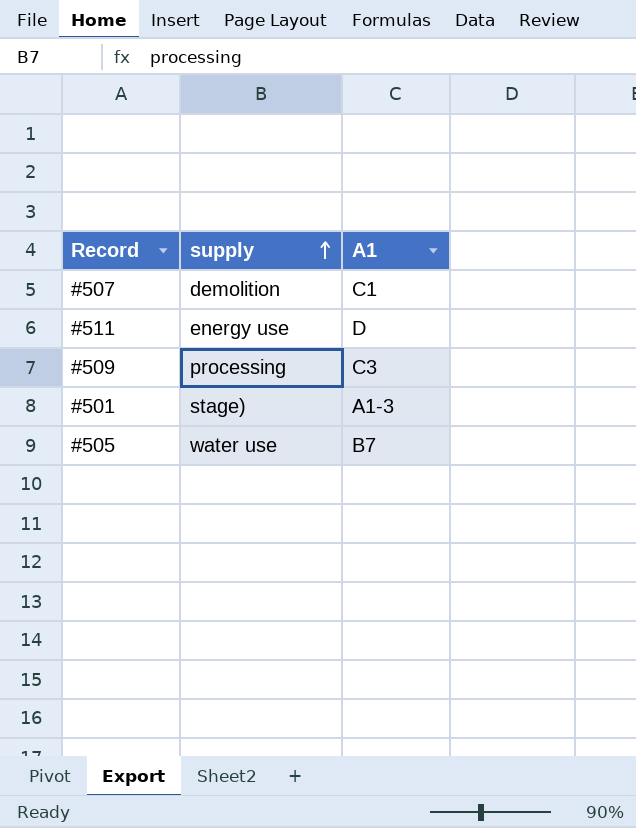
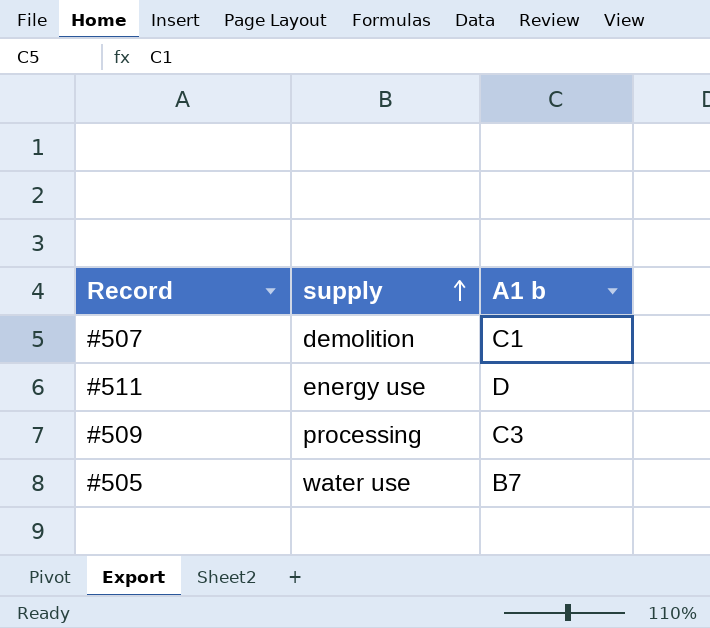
column name: A1 -> A1 b
row #501: stage) | A1-3 -> none

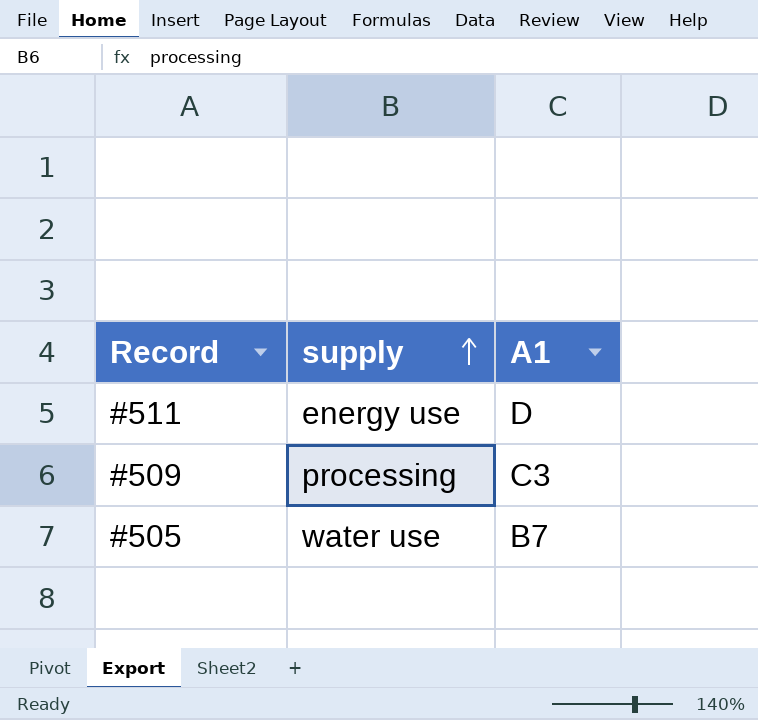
column name: A1 b -> A1
row #507: demolition | C1 -> none

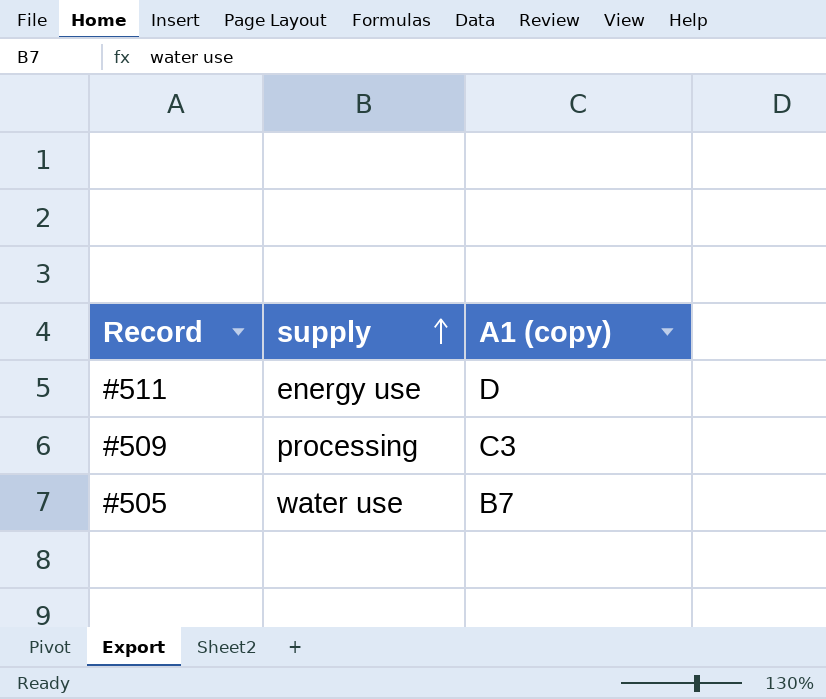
column name: A1 -> A1 (copy)

